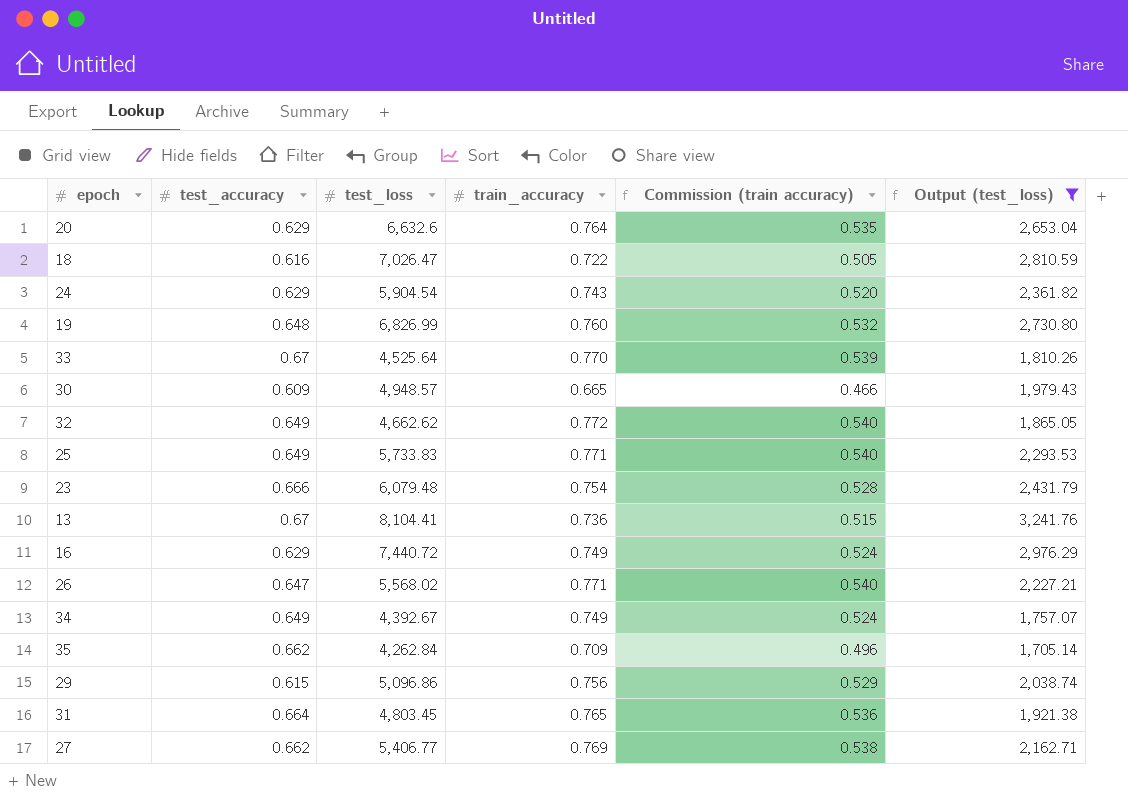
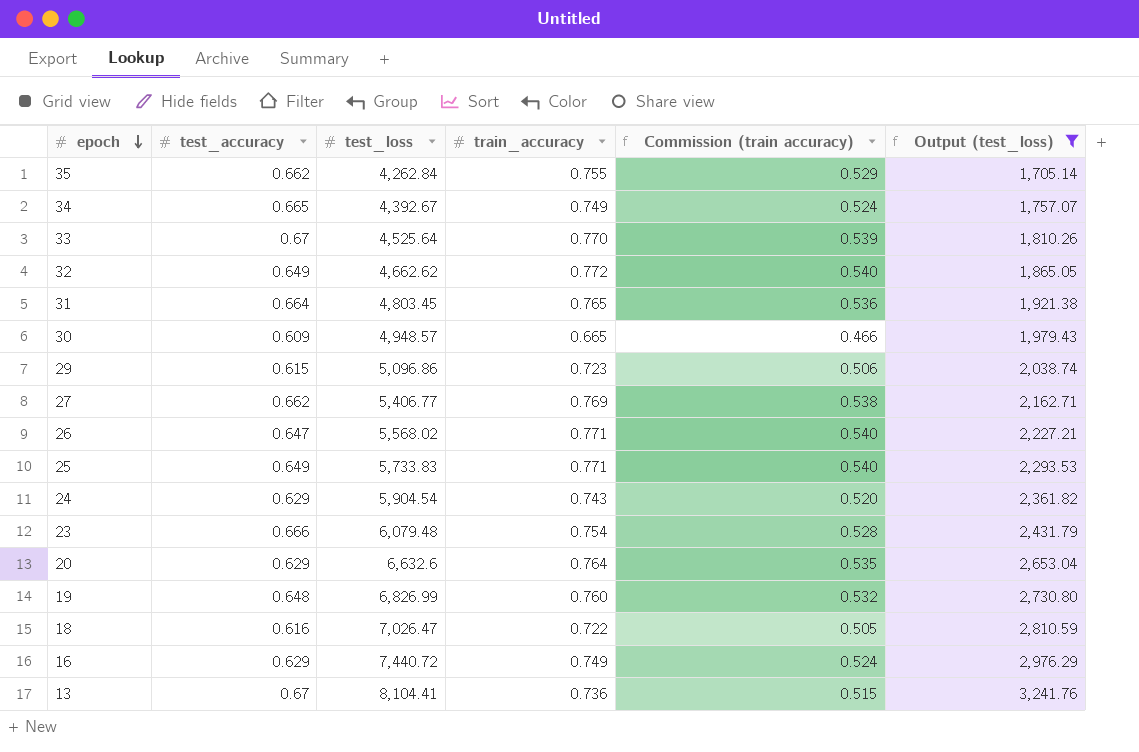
row order: none -> epoch descending
35 | train_accuracy: 0.709 -> 0.755
35 | Commission (train accuracy): 0.496 -> 0.529
34 | test_accuracy: 0.649 -> 0.665
29 | train_accuracy: 0.756 -> 0.723
29 | Commission (train accuracy): 0.529 -> 0.506

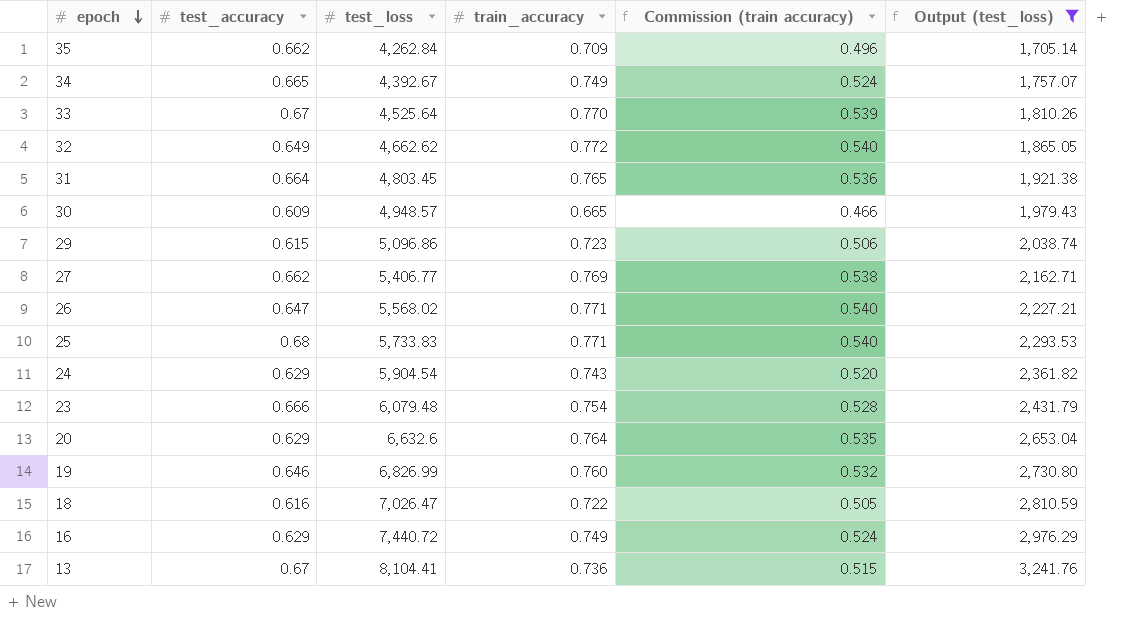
35 | train_accuracy: 0.755 -> 0.709
35 | Commission (train accuracy): 0.529 -> 0.496
25 | test_accuracy: 0.649 -> 0.68
19 | test_accuracy: 0.648 -> 0.646

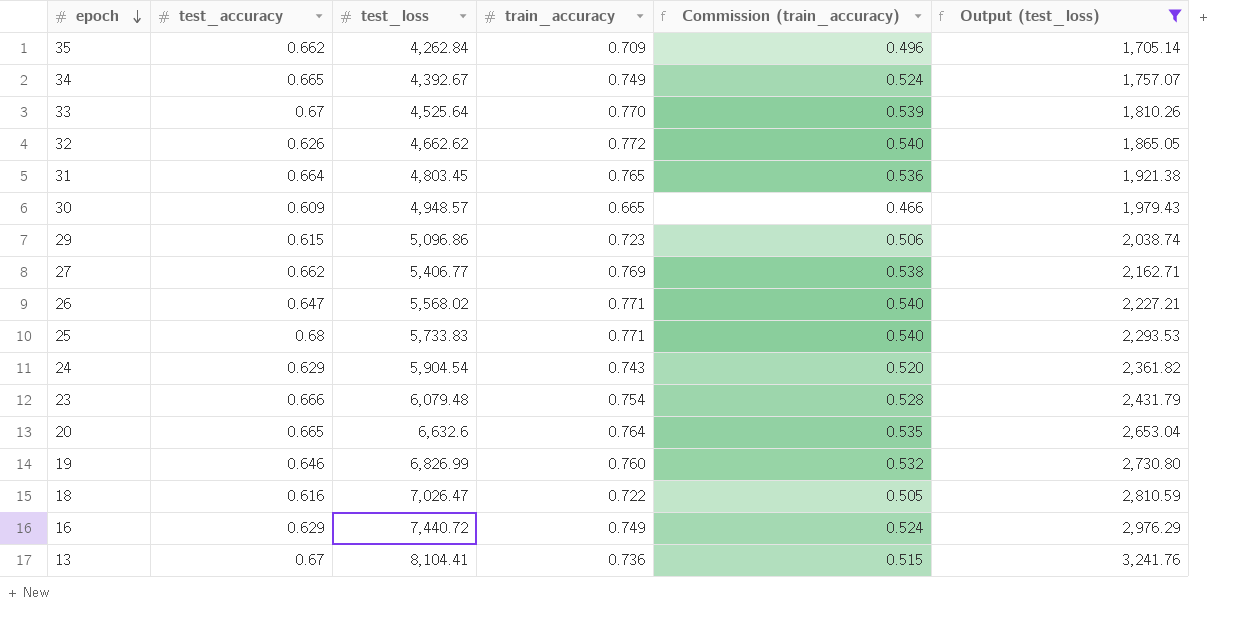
column name: Commission (train accuracy) -> Commission (train_accuracy)
32 | test_accuracy: 0.649 -> 0.626
20 | test_accuracy: 0.629 -> 0.665

